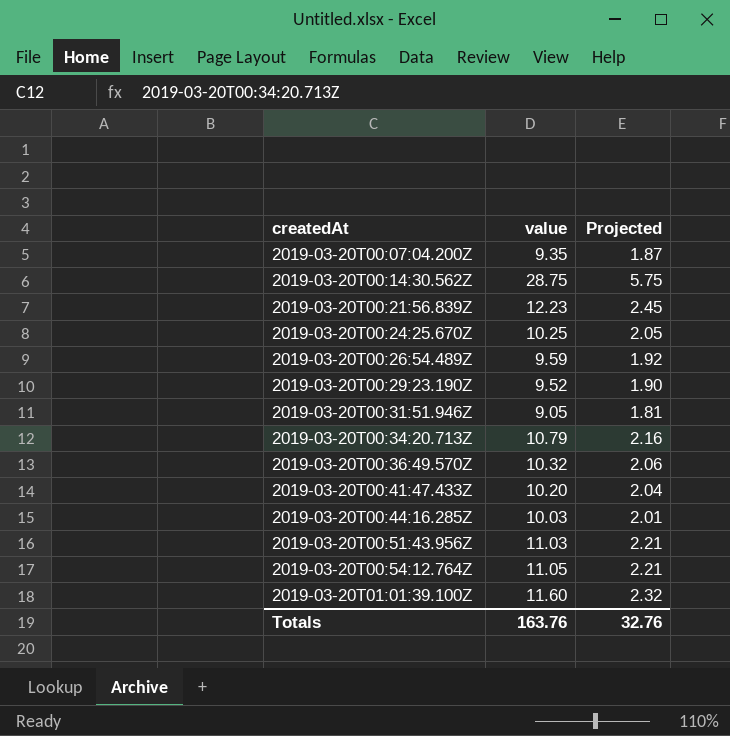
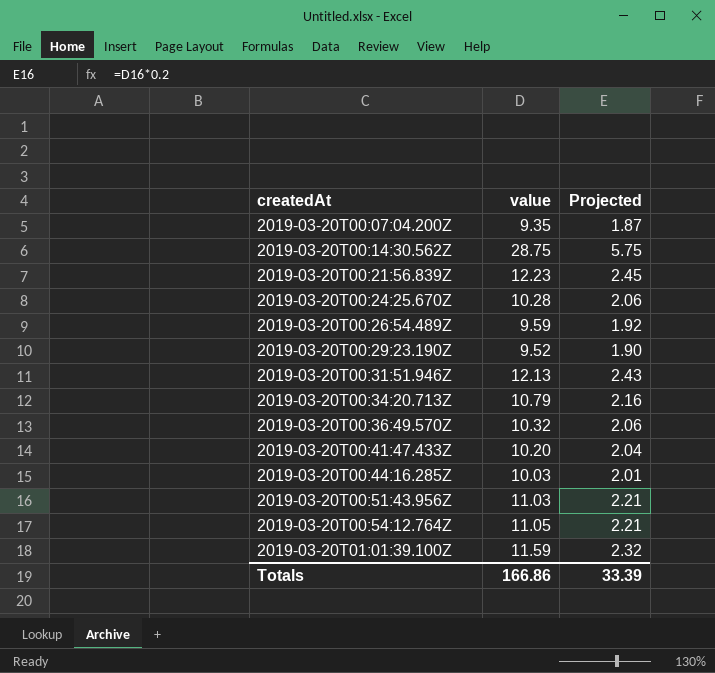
2019-03-20T00:24:25.670Z | value: 10.25 -> 10.28
2019-03-20T00:24:25.670Z | Projected: 2.05 -> 2.06
2019-03-20T00:31:51.946Z | value: 9.05 -> 12.13
2019-03-20T00:31:51.946Z | Projected: 1.81 -> 2.43
2019-03-20T01:01:39.100Z | value: 11.60 -> 11.59
Totals | value: 163.76 -> 166.86
Totals | Projected: 32.76 -> 33.39

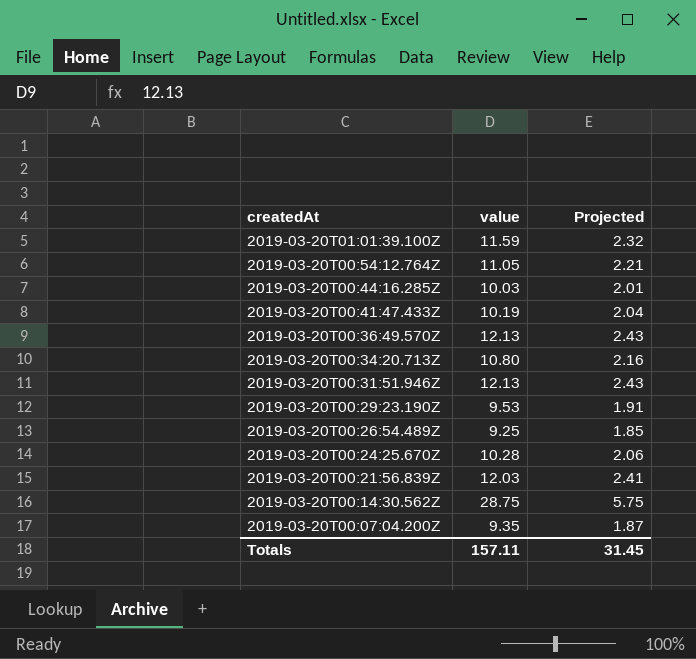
row order: createdAt ascending -> createdAt descending
row 2019-03-20T00:51:43.956Z: 11.03 | 2.21 -> none
2019-03-20T00:41:47.433Z | value: 10.20 -> 10.19
2019-03-20T00:36:49.570Z | value: 10.32 -> 12.13
2019-03-20T00:36:49.570Z | Projected: 2.06 -> 2.43
2019-03-20T00:34:20.713Z | value: 10.79 -> 10.80
2019-03-20T00:29:23.190Z | value: 9.52 -> 9.53
2019-03-20T00:29:23.190Z | Projected: 1.90 -> 1.91
2019-03-20T00:26:54.489Z | value: 9.59 -> 9.25
2019-03-20T00:26:54.489Z | Projected: 1.92 -> 1.85
2019-03-20T00:21:56.839Z | value: 12.23 -> 12.03
2019-03-20T00:21:56.839Z | Projected: 2.45 -> 2.41
Totals | value: 166.86 -> 157.11
Totals | Projected: 33.39 -> 31.45

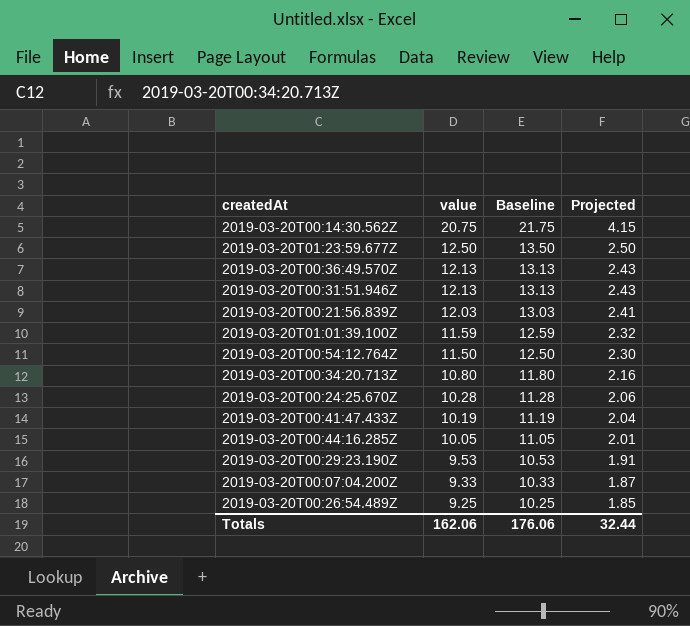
row order: createdAt descending -> value descending
column Baseline | formula: none -> [value] + 1
2019-03-20T00:14:30.562Z | value: 28.75 -> 20.75
2019-03-20T00:14:30.562Z | Projected: 5.75 -> 4.15
row 2019-03-20T01:23:59.677Z: none -> 12.50 | 13.50 | 2.50
2019-03-20T00:54:12.764Z | value: 11.05 -> 11.50
2019-03-20T00:54:12.764Z | Projected: 2.21 -> 2.30
2019-03-20T00:44:16.285Z | value: 10.03 -> 10.05
2019-03-20T00:07:04.200Z | value: 9.35 -> 9.33
Totals | value: 157.11 -> 162.06
Totals | Projected: 31.45 -> 32.44

